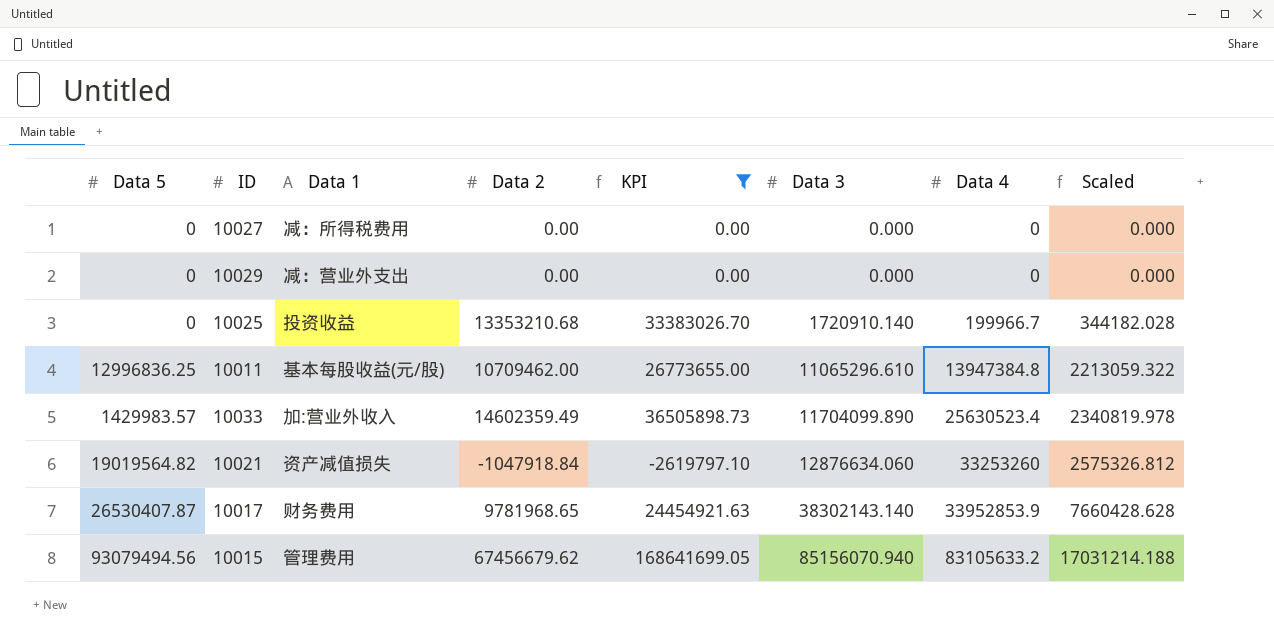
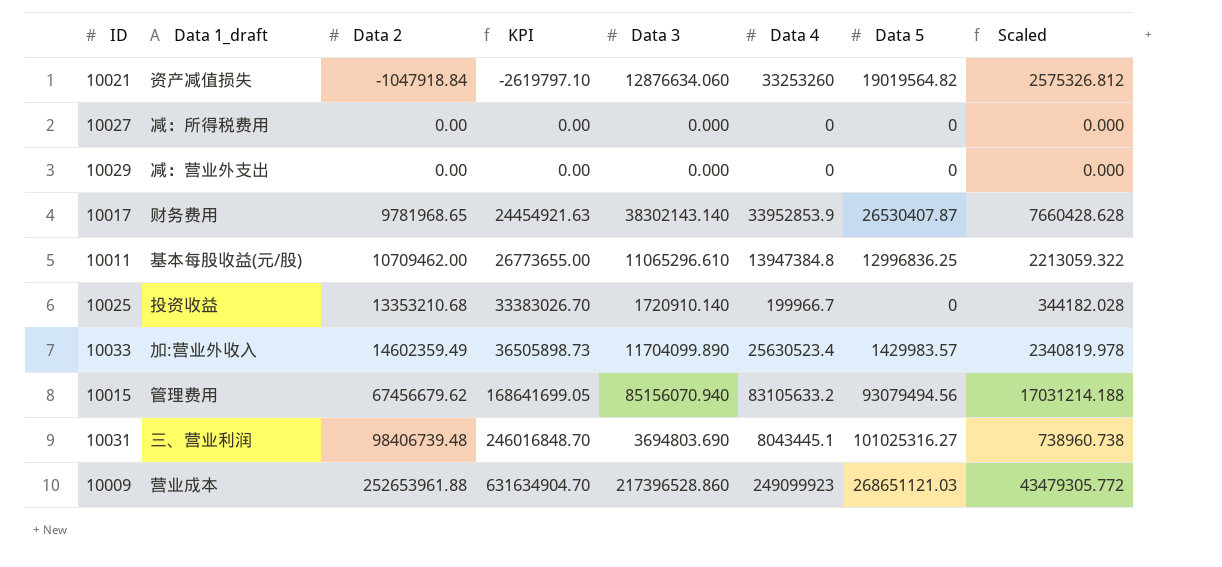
filter: KPI <= 168641699.05 -> none
row order: Data 3 ascending -> Data 2 ascending
column name: Data 1 -> Data 1_draft
column Data 5 | position: 1 -> 7

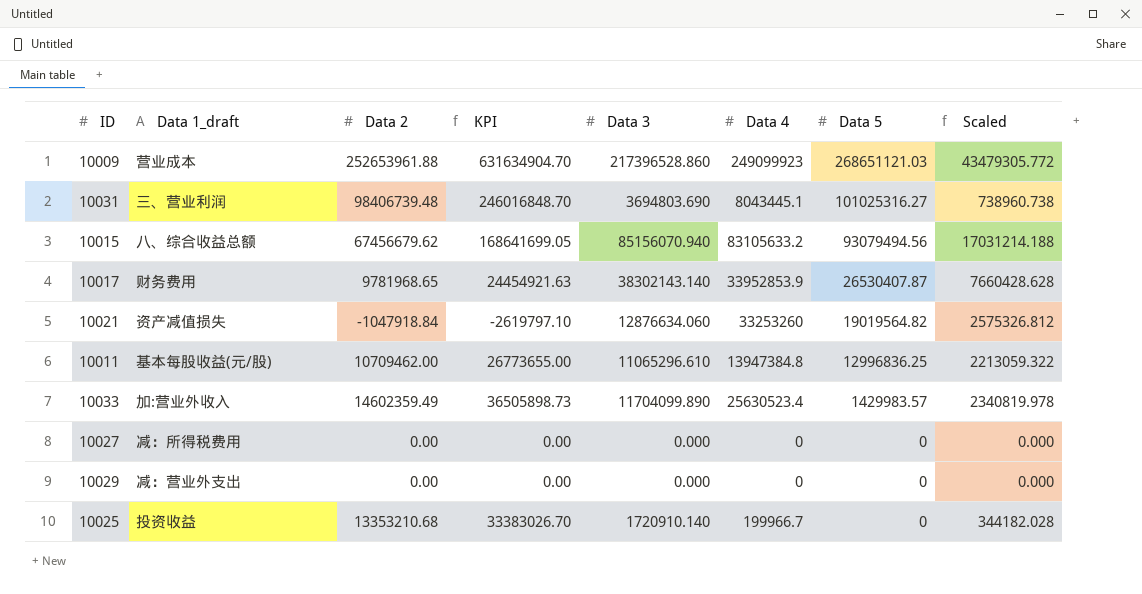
row order: Data 2 ascending -> Data 5 descending
10015 | Data 1_draft: 管理费用 -> 八、综合收益总额

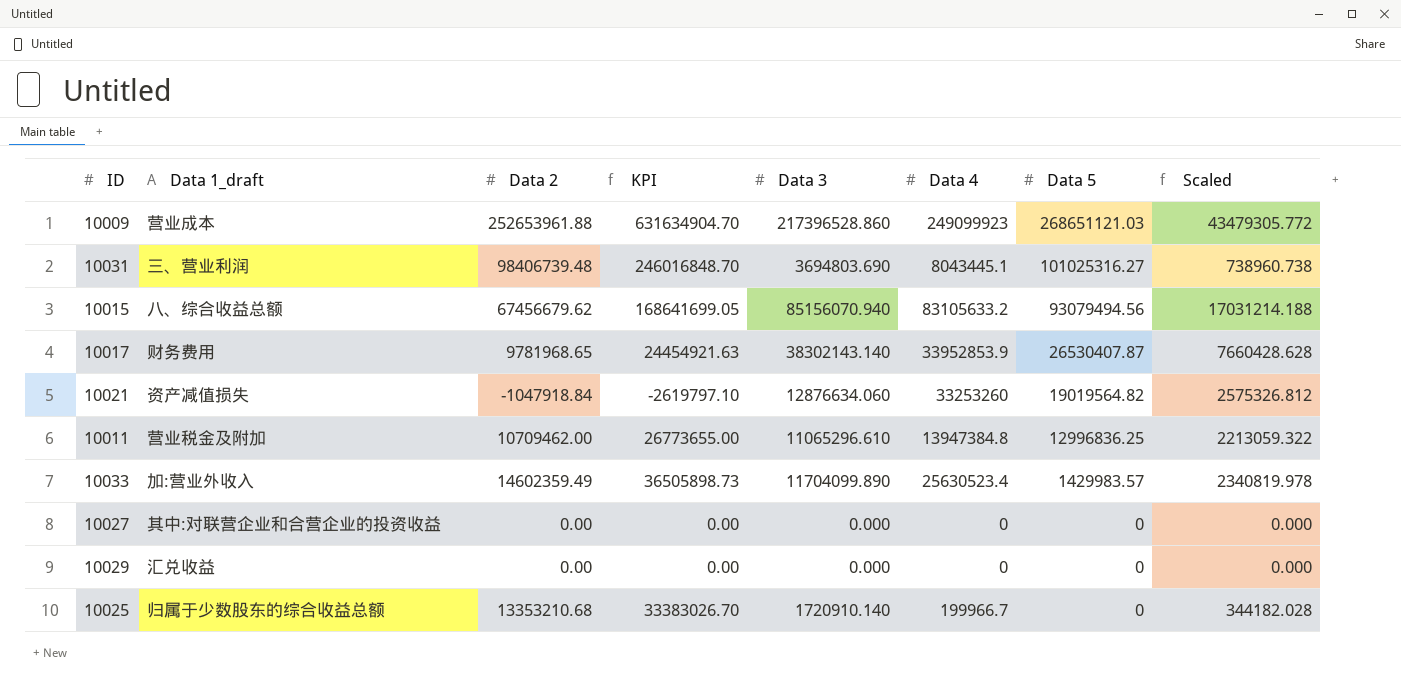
10011 | Data 1_draft: 基本每股收益(元/股) -> 营业税金及附加
10027 | Data 1_draft: 减：所得税费用 -> 其中:对联营企业和合营企业的投资收益
10029 | Data 1_draft: 减：营业外支出 -> 汇兑收益
10025 | Data 1_draft: 投资收益 -> 归属于少数股东的综合收益总额

